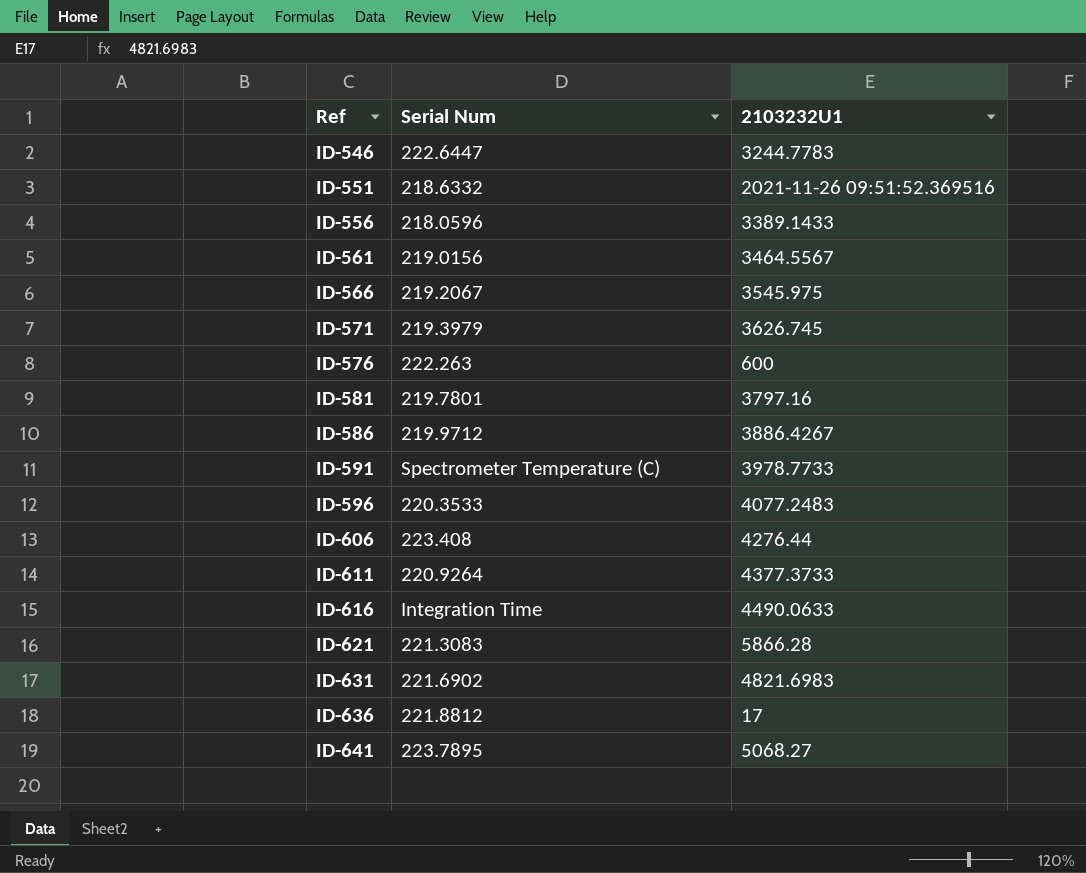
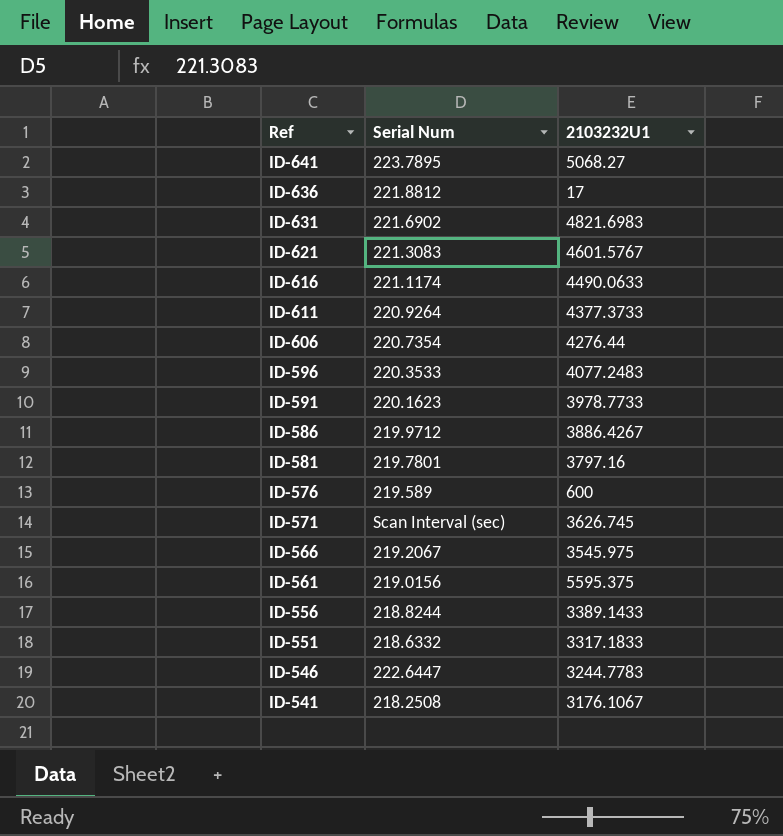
row order: Ref ascending -> Ref descending
ID-621 | 2103232U1: 5866.28 -> 4601.5767
ID-616 | Serial Num: Integration Time -> 221.1174
ID-606 | Serial Num: 223.408 -> 220.7354
ID-591 | Serial Num: Spectrometer Temperature (C) -> 220.1623
ID-576 | Serial Num: 222.263 -> 219.589
ID-571 | Serial Num: 219.3979 -> Scan Interval (sec)
ID-561 | 2103232U1: 3464.5567 -> 5595.375
ID-556 | Serial Num: 218.0596 -> 218.8244
ID-551 | 2103232U1: 2021-11-26 09:51:52.369516 -> 3317.1833
row ID-541: none -> 218.2508 | 3176.1067

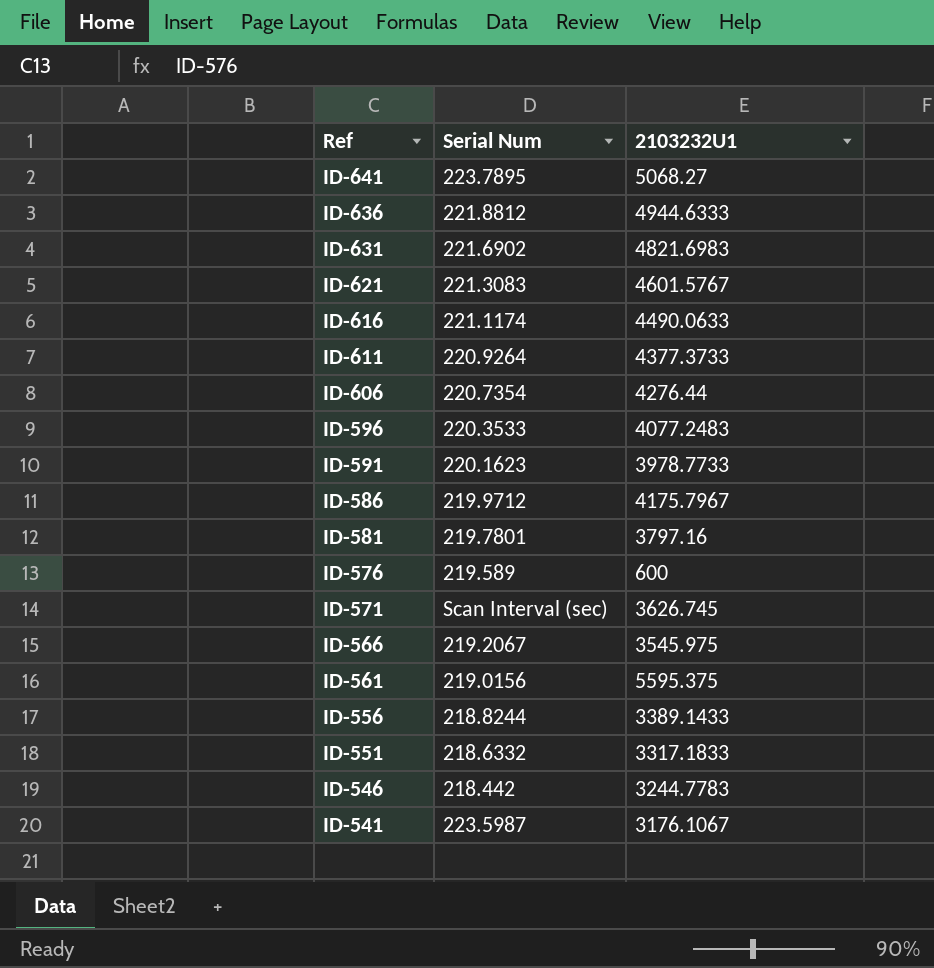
ID-636 | 2103232U1: 17 -> 4944.6333
ID-586 | 2103232U1: 3886.4267 -> 4175.7967
ID-546 | Serial Num: 222.6447 -> 218.442
ID-541 | Serial Num: 218.2508 -> 223.5987

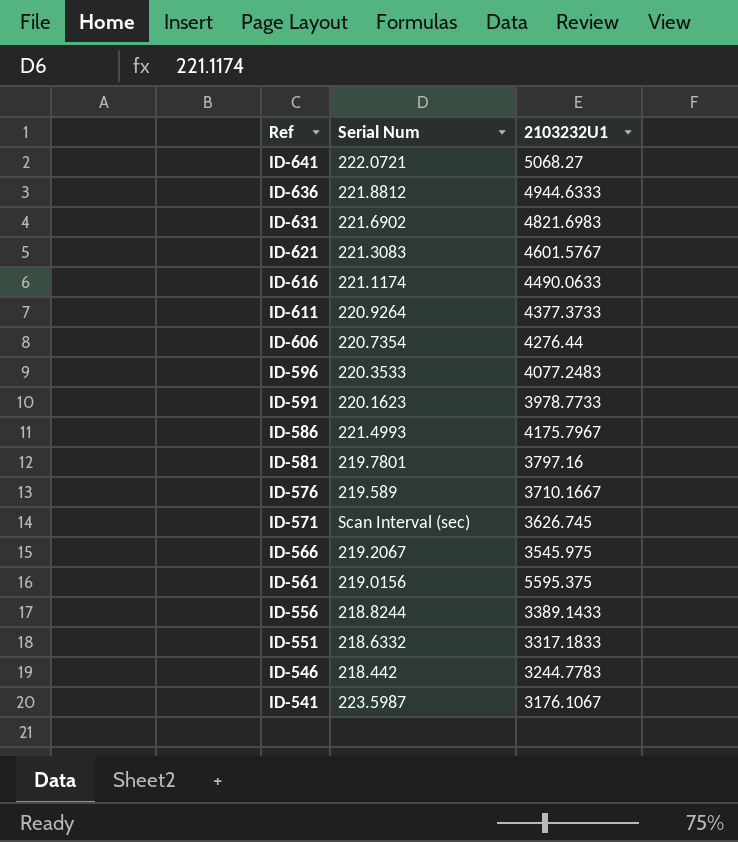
ID-641 | Serial Num: 223.7895 -> 222.0721
ID-586 | Serial Num: 219.9712 -> 221.4993
ID-576 | 2103232U1: 600 -> 3710.1667

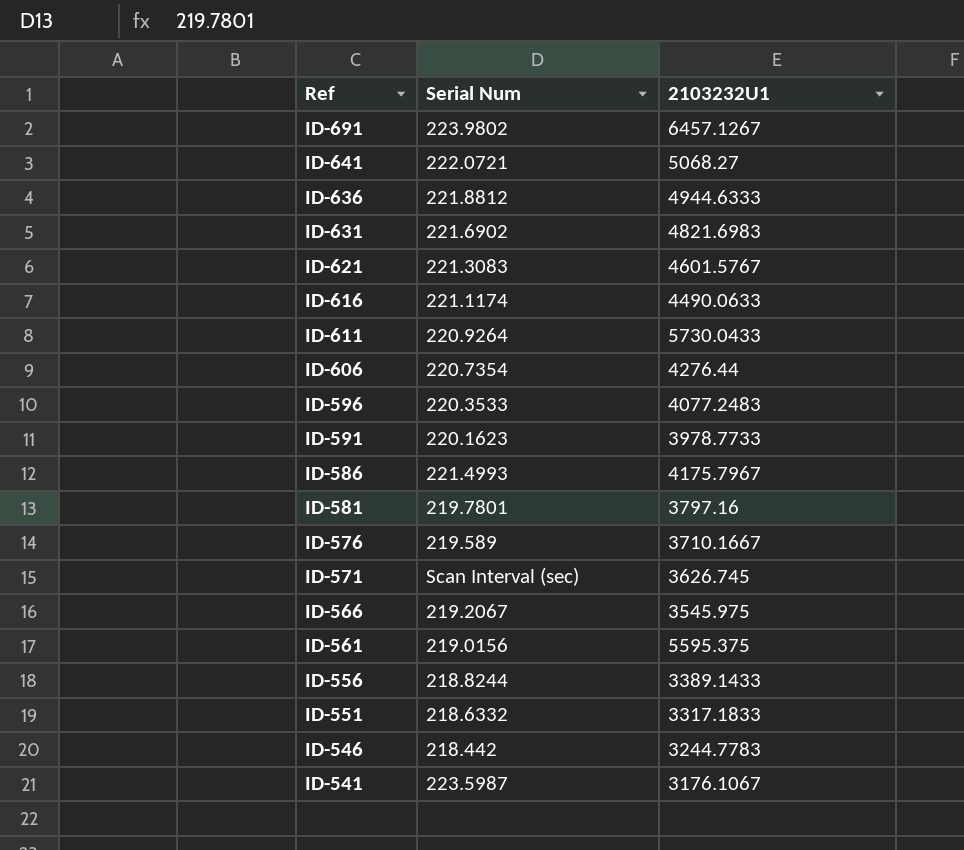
row ID-691: none -> 223.9802 | 6457.1267
ID-611 | 2103232U1: 4377.3733 -> 5730.0433

